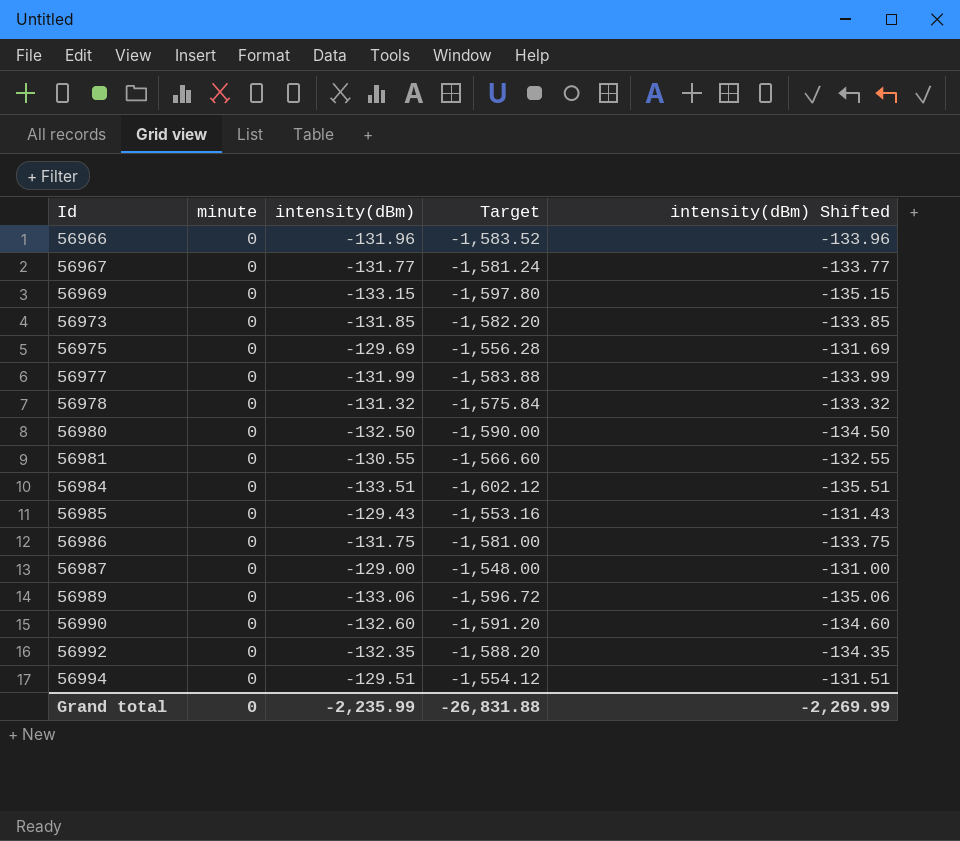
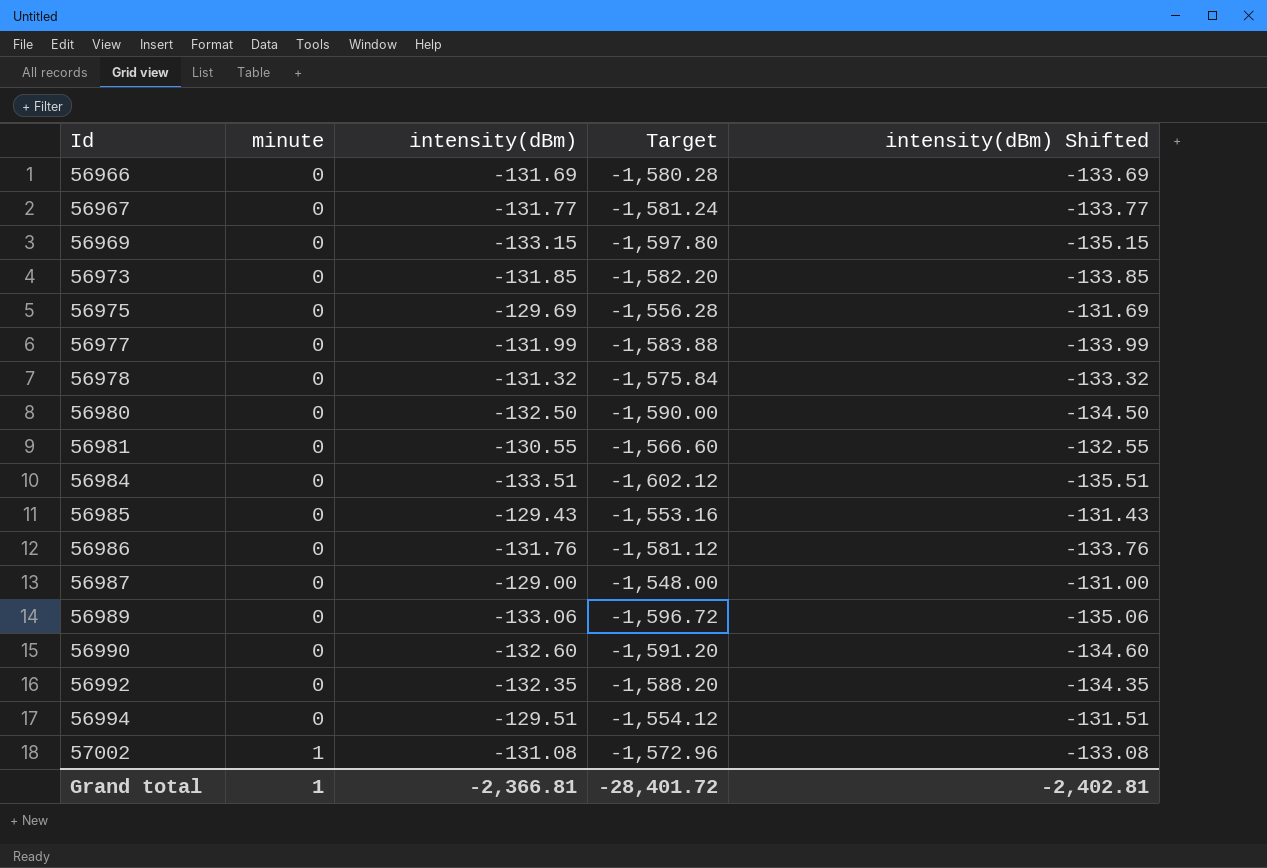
56966 | intensity(dBm): -131.96 -> -131.69
56966 | Target: -1,583.52 -> -1,580.28
56966 | intensity(dBm) Shifted: -133.96 -> -133.69
56986 | intensity(dBm): -131.75 -> -131.76
56986 | Target: -1,581.00 -> -1,581.12
56986 | intensity(dBm) Shifted: -133.75 -> -133.76
row 57002: none -> 1 | -131.08 | -1,572.96 | -133.08
Grand total | minute: 0 -> 1
Grand total | intensity(dBm): -2,235.99 -> -2,366.81
Grand total | Target: -26,831.88 -> -28,401.72
Grand total | intensity(dBm) Shifted: -2,269.99 -> -2,402.81

